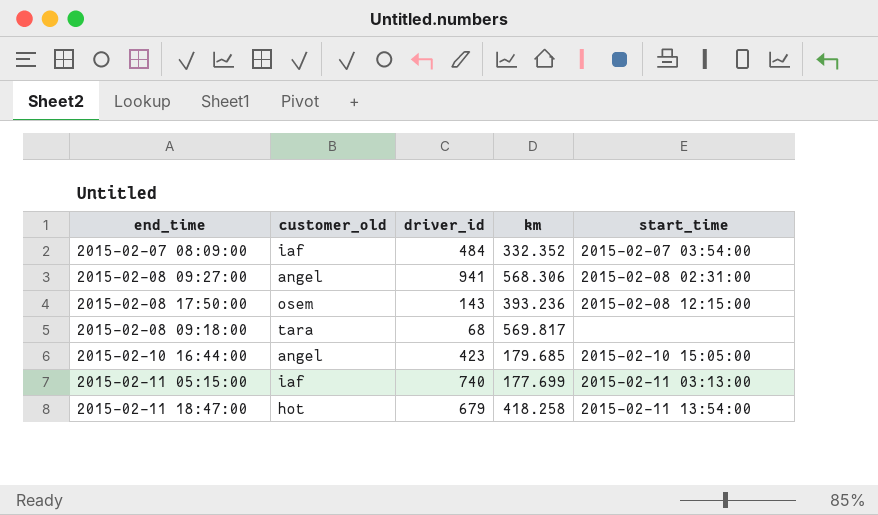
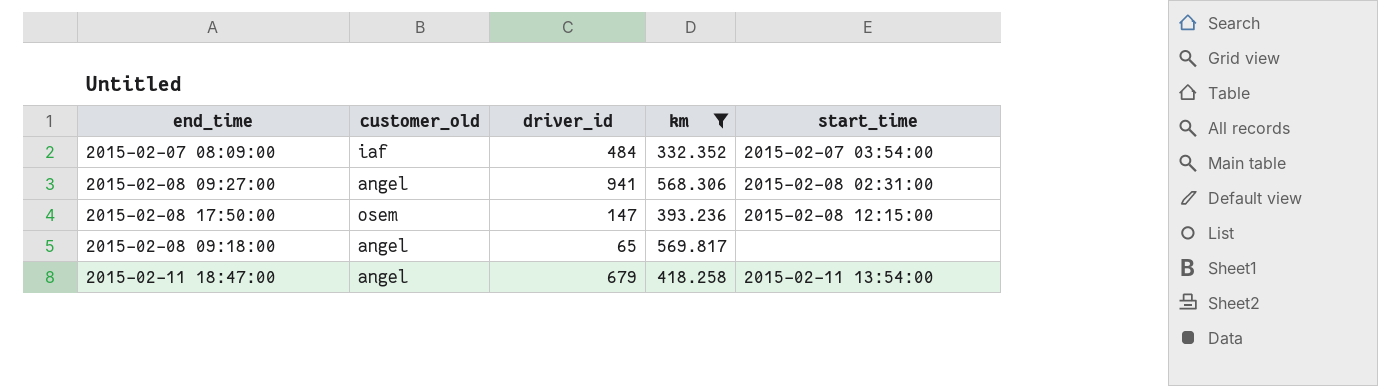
filter: none -> km >= 332.352
2015-02-08 17:50:00 | driver_id: 143 -> 147
2015-02-08 09:18:00 | customer_old: tara -> angel
2015-02-08 09:18:00 | driver_id: 68 -> 65
2015-02-11 18:47:00 | customer_old: hot -> angel

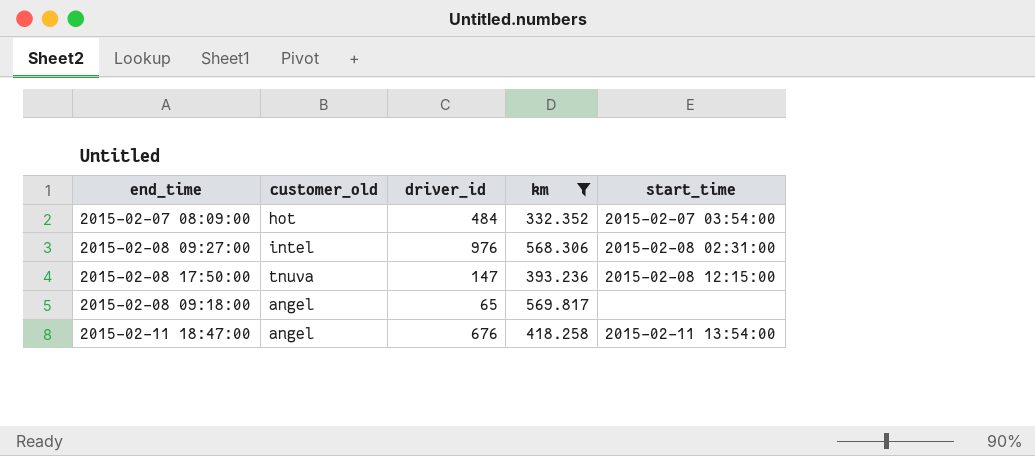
2015-02-07 08:09:00 | customer_old: iaf -> hot
2015-02-08 09:27:00 | customer_old: angel -> intel
2015-02-08 09:27:00 | driver_id: 941 -> 976
2015-02-08 17:50:00 | customer_old: osem -> tnuva
2015-02-11 18:47:00 | driver_id: 679 -> 676

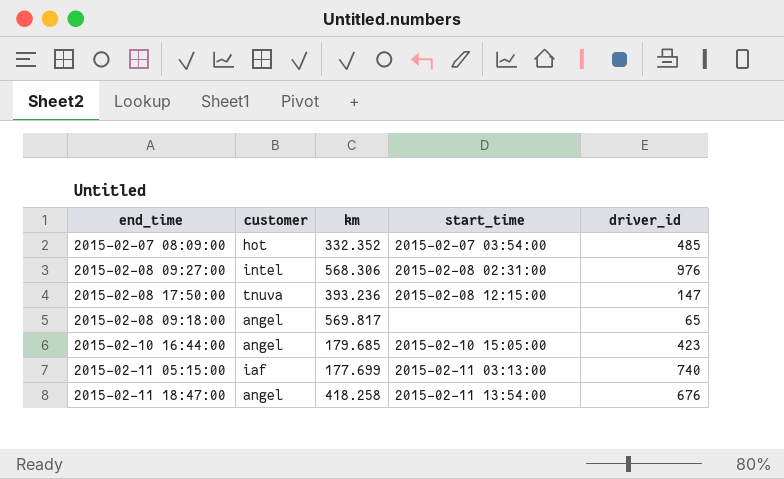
filter: km >= 332.352 -> none
column name: customer_old -> customer
column driver_id | position: 3 -> 5
2015-02-07 08:09:00 | driver_id: 484 -> 485

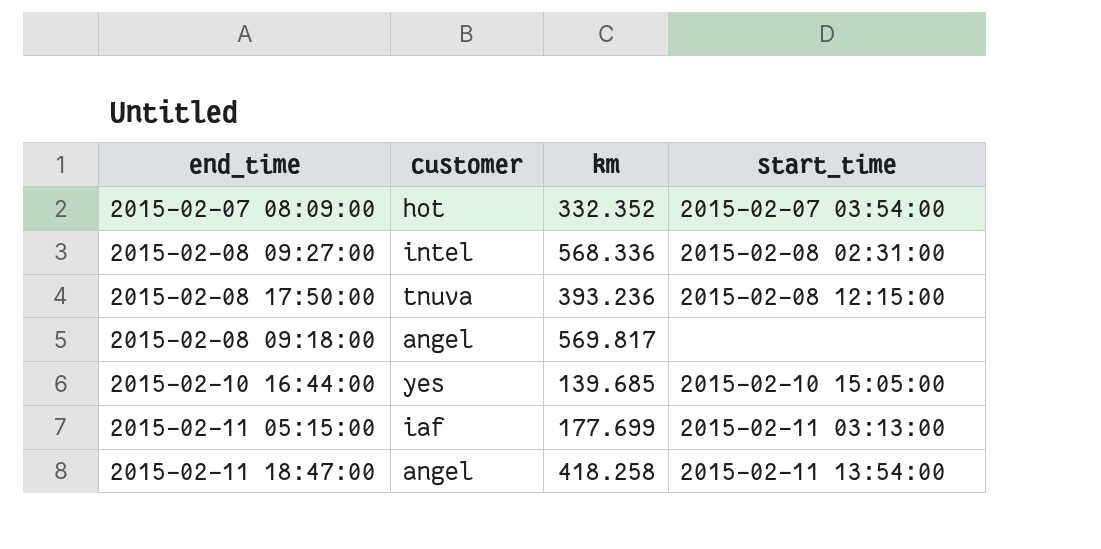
column driver_id | position: 5 -> none
2015-02-08 09:27:00 | km: 568.306 -> 568.336
2015-02-10 16:44:00 | customer: angel -> yes
2015-02-10 16:44:00 | km: 179.685 -> 139.685

